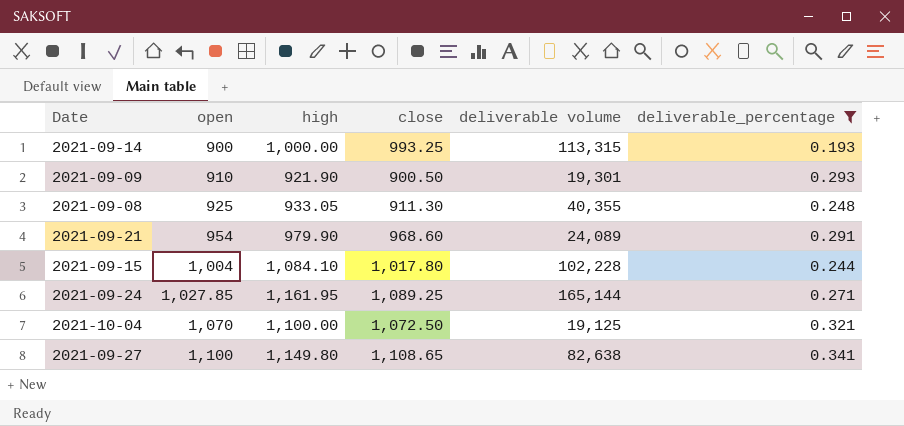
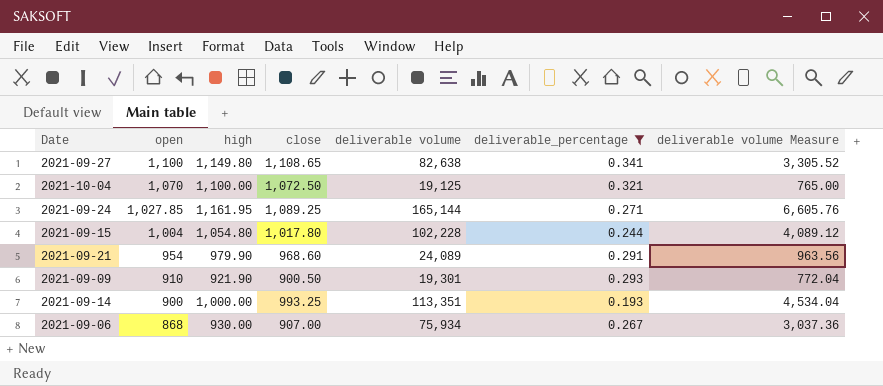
row order: open ascending -> open descending
column deliverable volume Measure | formula: none -> [deliverable volume] * 0.04
row 2021-09-08: 925 | 933.05 | 911.30 | 40,355 | 0.248 -> none
2021-09-15 | high: 1,084.10 -> 1,054.80
2021-09-14 | deliverable volume: 113,315 -> 113,351
row 2021-09-06: none -> 868 | 930.00 | 907.00 | 75,934 | 0.267 | 3,037.36

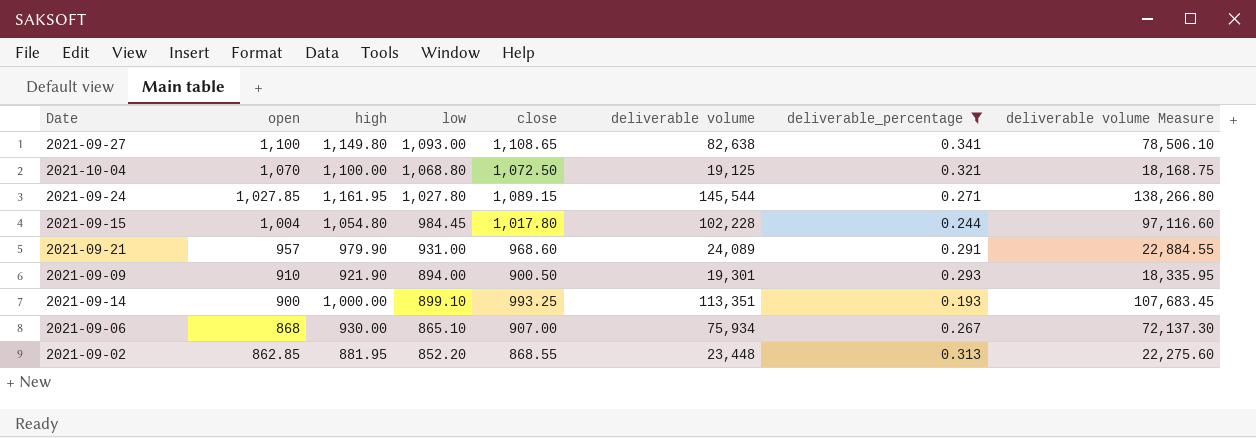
column low | position: none -> 4
column deliverable volume Measure | formula: [deliverable volume] * 0.04 -> [deliverable volume] * 0.95
2021-09-24 | close: 1,089.25 -> 1,089.15
2021-09-24 | deliverable volume: 165,144 -> 145,544
2021-09-21 | open: 954 -> 957
row 2021-09-02: none -> 862.85 | 881.95 | 852.20 | 868.55 | 23,448 | 0.313 | 22,275.60

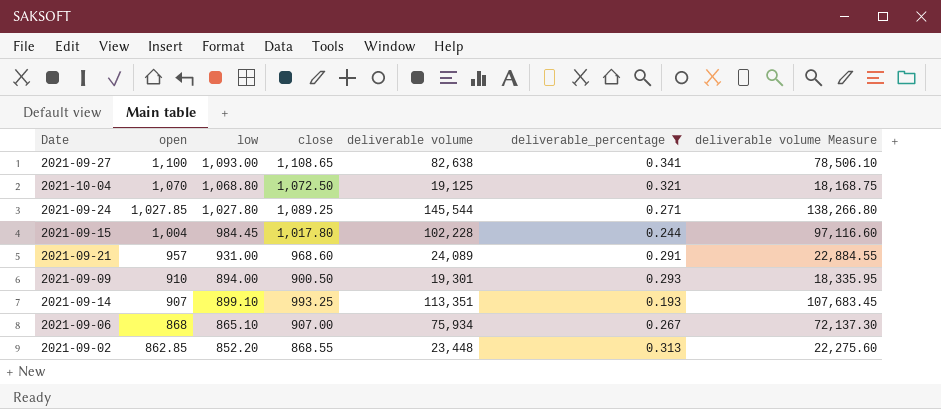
column high | position: 3 -> none
2021-09-24 | close: 1,089.15 -> 1,089.25
2021-09-14 | open: 900 -> 907

